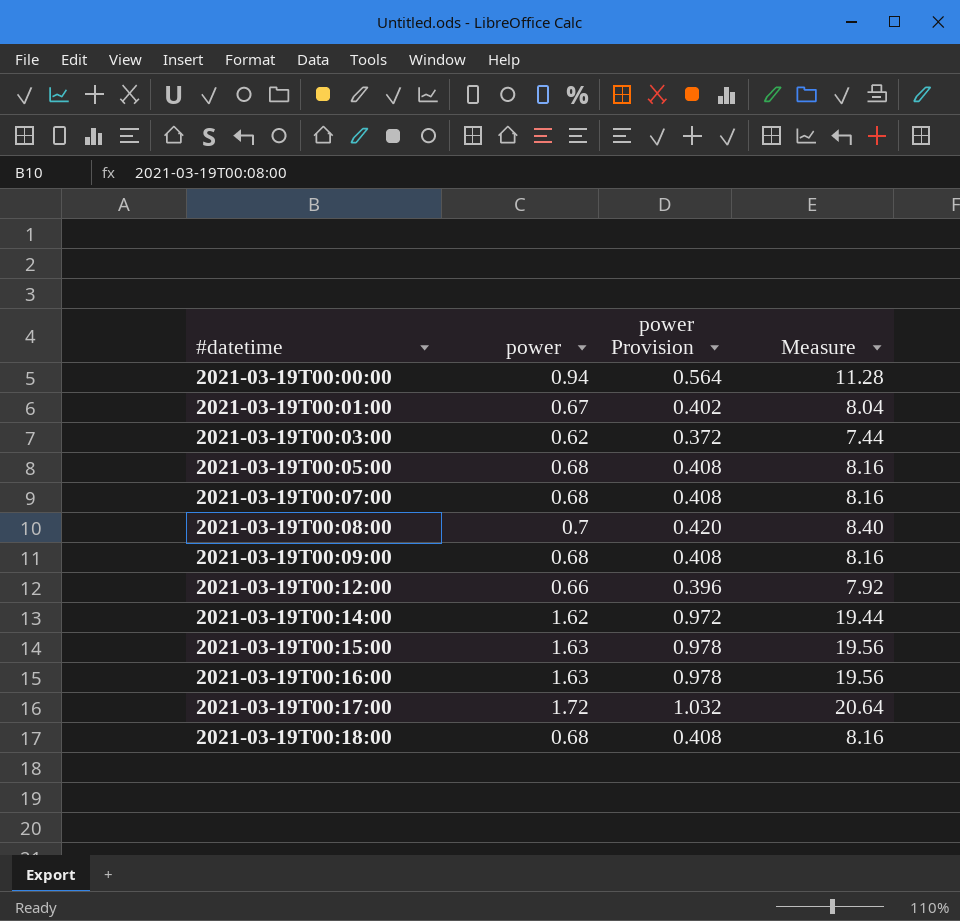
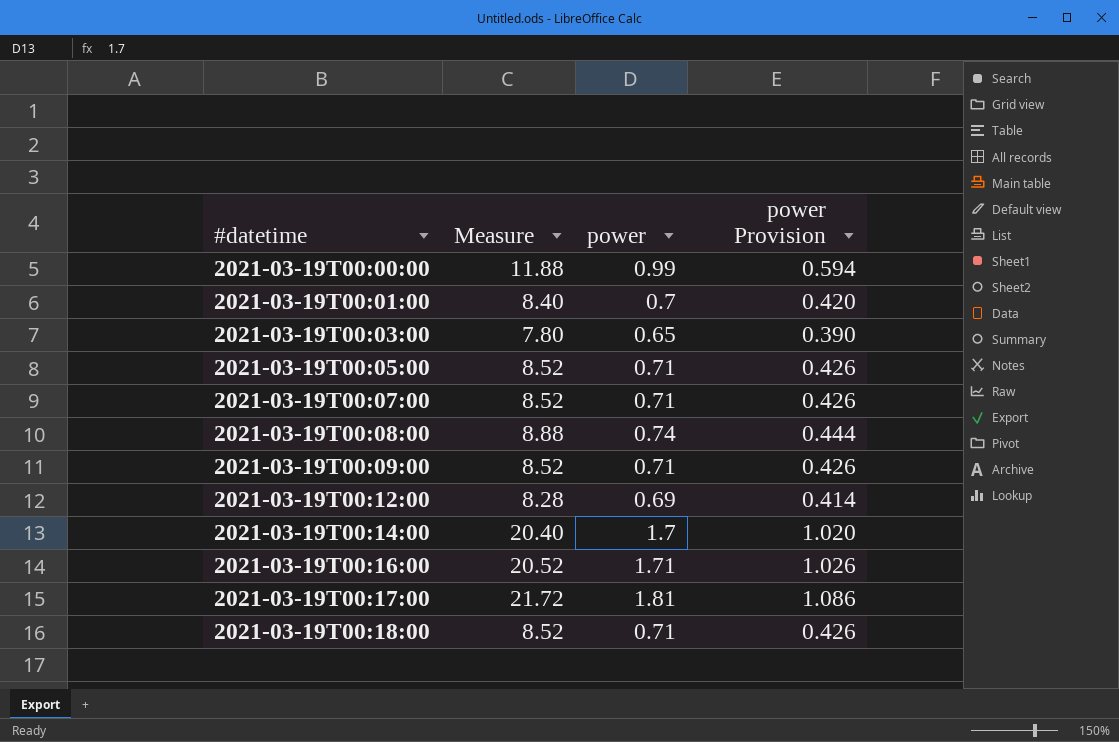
column Measure | position: 4 -> 2
row 2021-03-19T00:15:00: 1.63 | 0.978 | 19.56 -> none
2021-03-19T00:00:00 | Measure: 11.28 -> 11.88
2021-03-19T00:00:00 | power: 0.94 -> 0.99
2021-03-19T00:00:00 | power Provision: 0.564 -> 0.594
2021-03-19T00:01:00 | Measure: 8.04 -> 8.40
2021-03-19T00:01:00 | power: 0.67 -> 0.7
2021-03-19T00:01:00 | power Provision: 0.402 -> 0.420
2021-03-19T00:03:00 | Measure: 7.44 -> 7.80
2021-03-19T00:03:00 | power: 0.62 -> 0.65
2021-03-19T00:03:00 | power Provision: 0.372 -> 0.390
2021-03-19T00:05:00 | Measure: 8.16 -> 8.52
2021-03-19T00:05:00 | power: 0.68 -> 0.71
2021-03-19T00:05:00 | power Provision: 0.408 -> 0.426
2021-03-19T00:07:00 | Measure: 8.16 -> 8.52
2021-03-19T00:07:00 | power: 0.68 -> 0.71
2021-03-19T00:07:00 | power Provision: 0.408 -> 0.426
2021-03-19T00:08:00 | Measure: 8.40 -> 8.88
2021-03-19T00:08:00 | power: 0.7 -> 0.74
2021-03-19T00:08:00 | power Provision: 0.420 -> 0.444
2021-03-19T00:09:00 | Measure: 8.16 -> 8.52
2021-03-19T00:09:00 | power: 0.68 -> 0.71
2021-03-19T00:09:00 | power Provision: 0.408 -> 0.426
2021-03-19T00:12:00 | Measure: 7.92 -> 8.28
2021-03-19T00:12:00 | power: 0.66 -> 0.69
2021-03-19T00:12:00 | power Provision: 0.396 -> 0.414
2021-03-19T00:14:00 | Measure: 19.44 -> 20.40
2021-03-19T00:14:00 | power: 1.62 -> 1.7
2021-03-19T00:14:00 | power Provision: 0.972 -> 1.020
2021-03-19T00:16:00 | Measure: 19.56 -> 20.52
2021-03-19T00:16:00 | power: 1.63 -> 1.71
2021-03-19T00:16:00 | power Provision: 0.978 -> 1.026
2021-03-19T00:17:00 | Measure: 20.64 -> 21.72
2021-03-19T00:17:00 | power: 1.72 -> 1.81
2021-03-19T00:17:00 | power Provision: 1.032 -> 1.086
2021-03-19T00:18:00 | Measure: 8.16 -> 8.52
2021-03-19T00:18:00 | power: 0.68 -> 0.71
2021-03-19T00:18:00 | power Provision: 0.408 -> 0.426

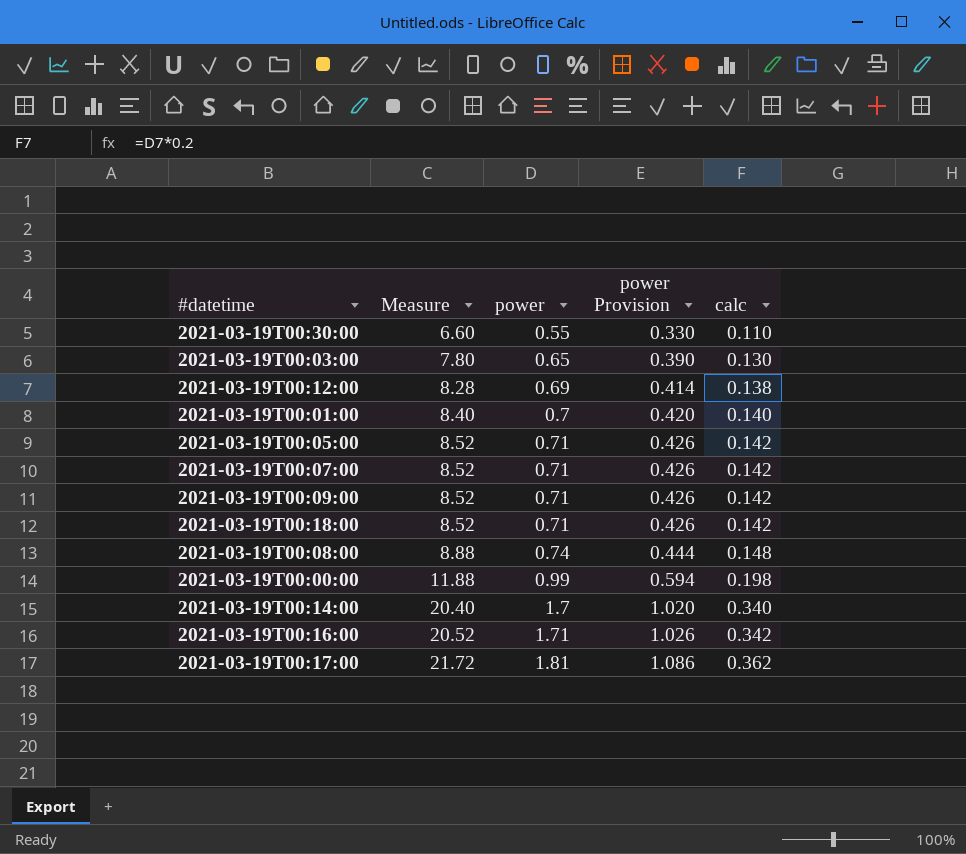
row order: #datetime ascending -> Measure ascending
column calc | formula: none -> [power] * 0.2
row 2021-03-19T00:30:00: none -> 6.60 | 0.55 | 0.330 | 0.110

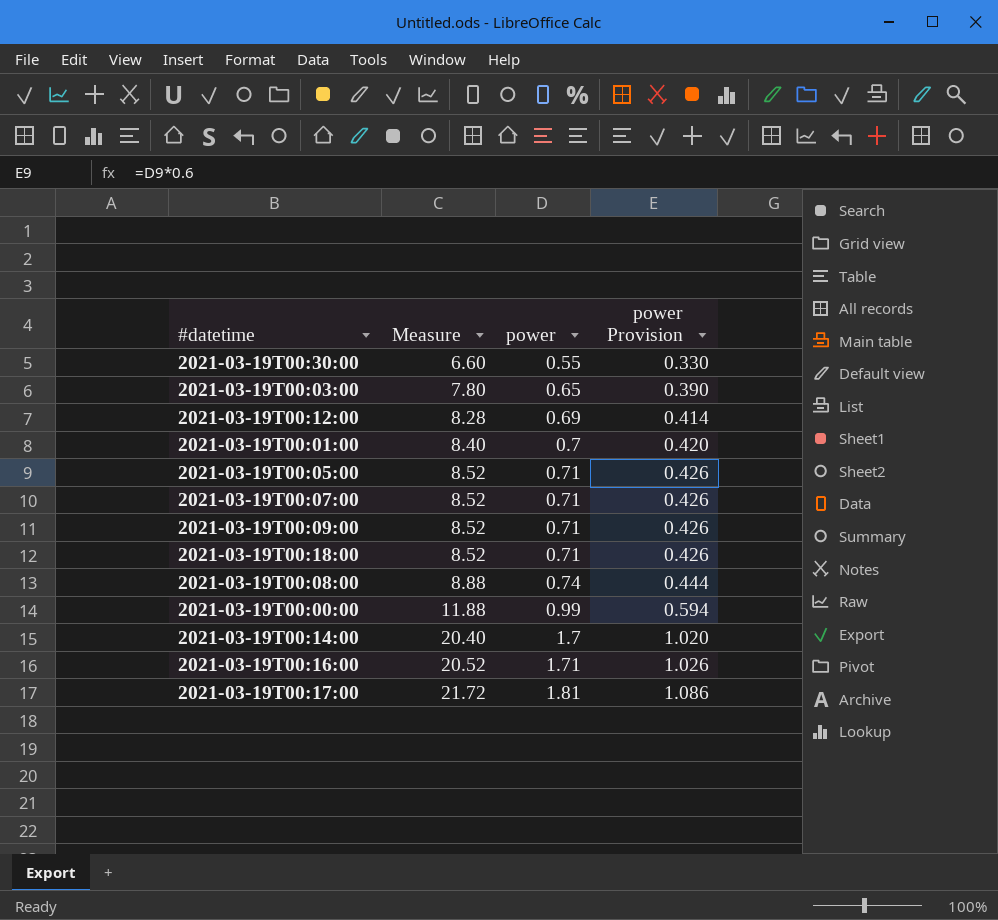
column calc | formula: [power] * 0.2 -> none

